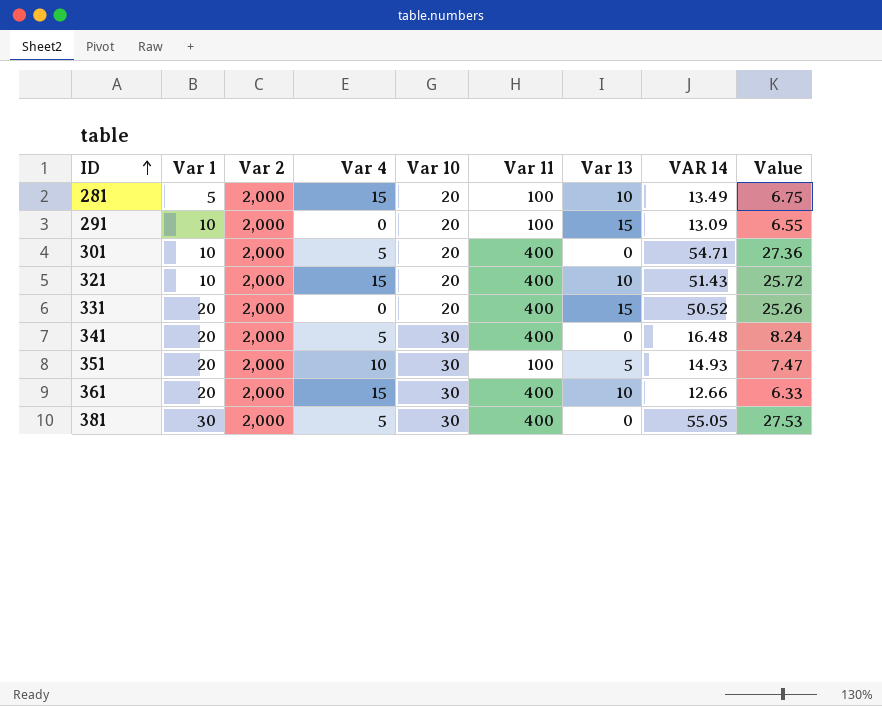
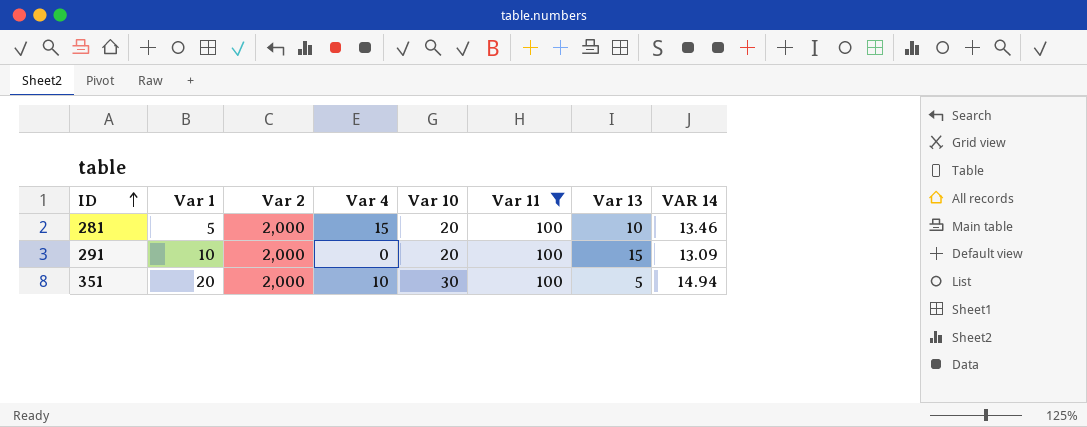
filter: none -> Var 11 = 100
column Value | formula: [VAR 14] * 0.5 -> none
281 | VAR 14: 13.49 -> 13.46
351 | VAR 14: 14.93 -> 14.94

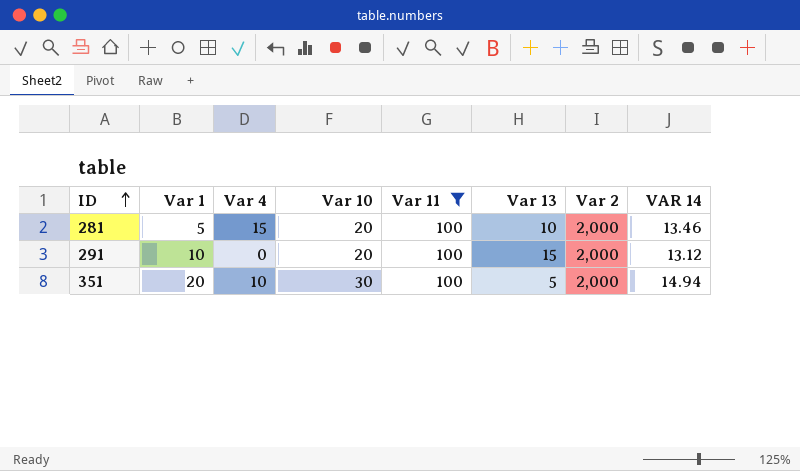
column Var 2 | position: 3 -> 7
291 | VAR 14: 13.09 -> 13.12

